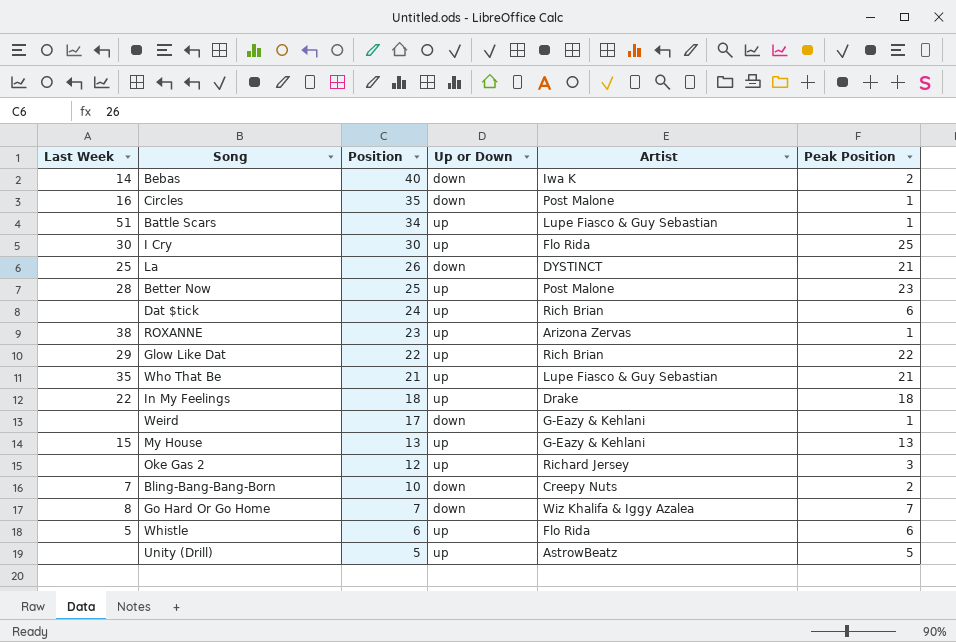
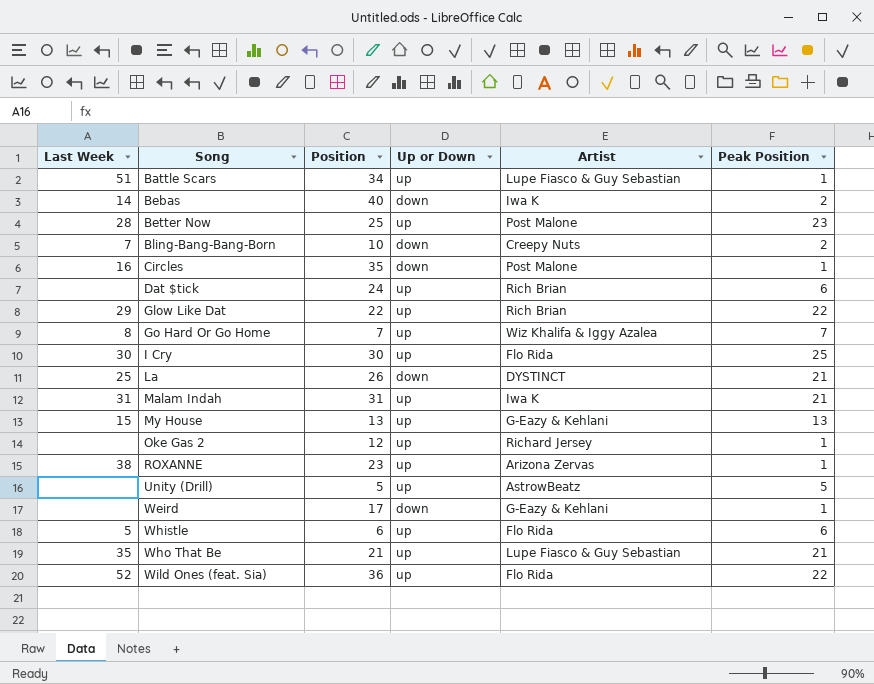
row order: Position descending -> Song ascending
row In My Feelings: 22 | 18 | up | Drake | 18 -> none
Go Hard Or Go Home | Up or Down: down -> up
row Malam Indah: none -> 31 | 31 | up | Iwa K | 21
Oke Gas 2 | Peak Position: 3 -> 1
row Wild Ones (feat. Sia): none -> 52 | 36 | up | Flo Rida | 22

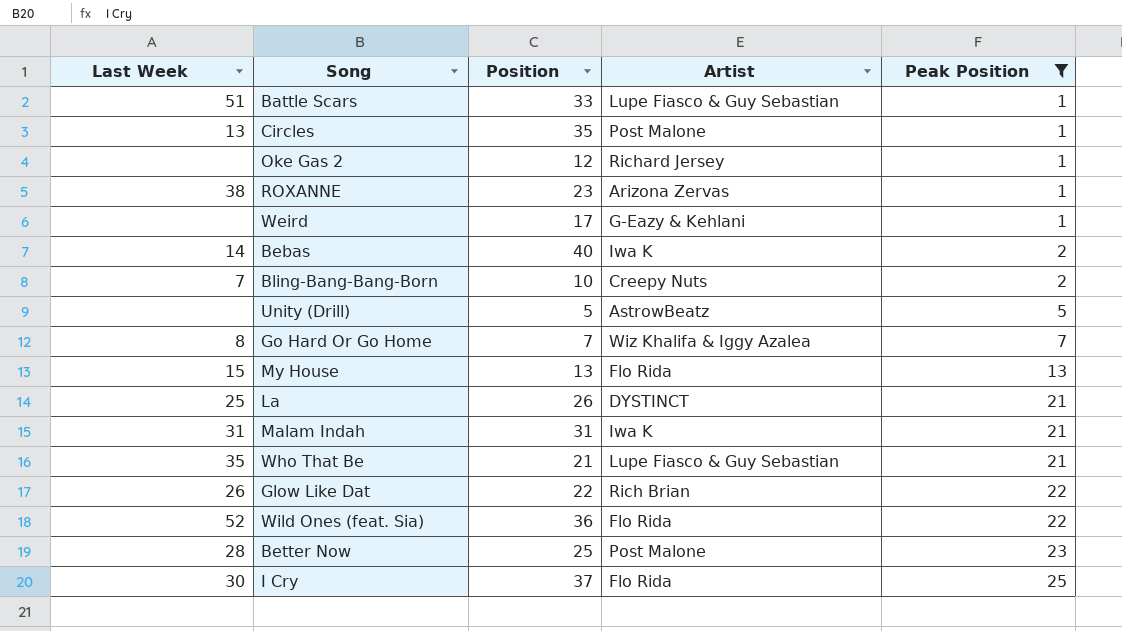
filter: none -> Peak Position != 6
row order: Song ascending -> Peak Position ascending
column Up or Down | position: 4 -> none
Battle Scars | Position: 34 -> 33
Circles | Last Week: 16 -> 13
My House | Artist: G-Eazy & Kehlani -> Flo Rida
Glow Like Dat | Last Week: 29 -> 26
I Cry | Position: 30 -> 37

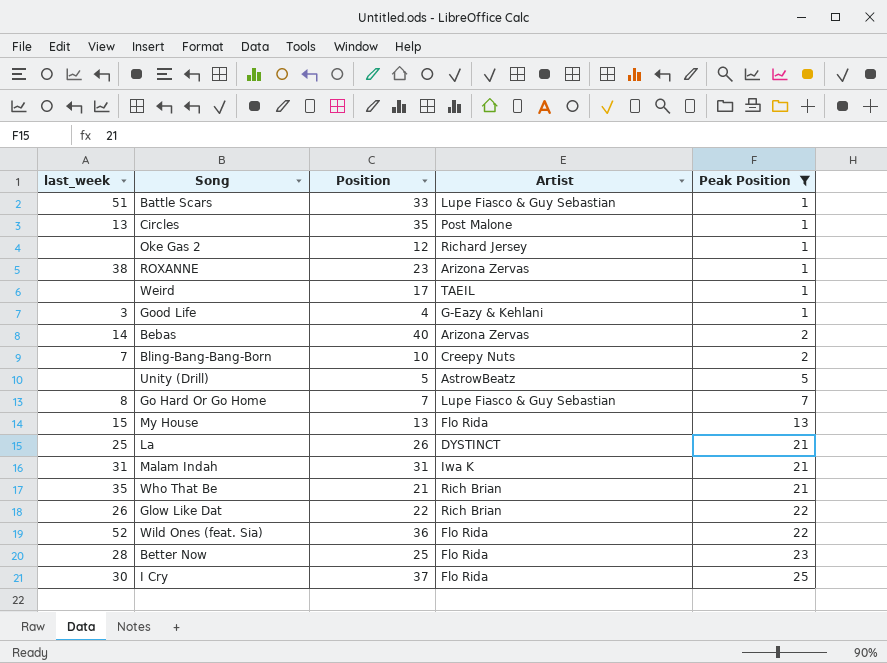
column name: Last Week -> last_week
Weird | Artist: G-Eazy & Kehlani -> TAEIL
row Good Life: none -> 3 | 4 | G-Eazy & Kehlani | 1
Bebas | Artist: Iwa K -> Arizona Zervas
Go Hard Or Go Home | Artist: Wiz Khalifa & Iggy Azalea -> Lupe Fiasco & Guy Sebastian
Who That Be | Artist: Lupe Fiasco & Guy Sebastian -> Rich Brian
Better Now | Artist: Post Malone -> Flo Rida

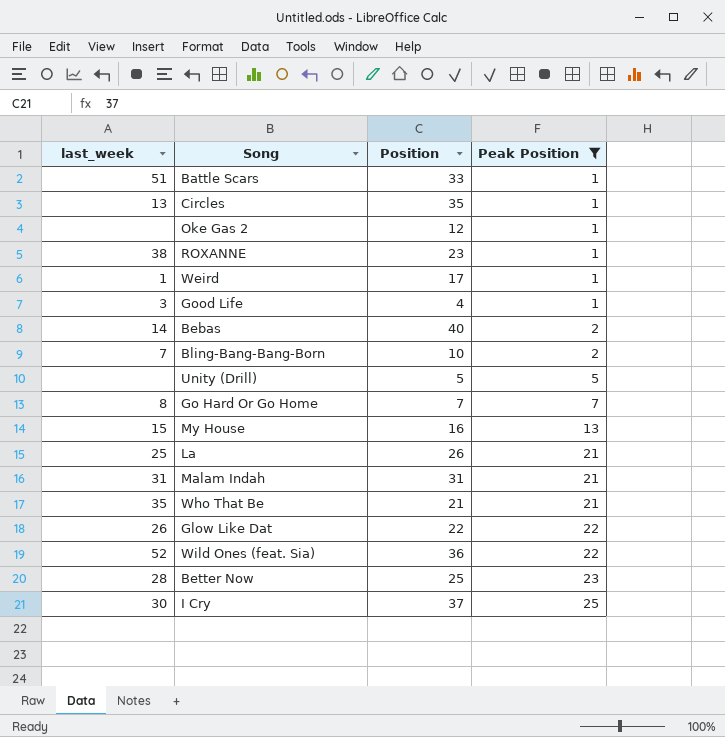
column Artist | position: 4 -> none
Weird | last_week: none -> 1
My House | Position: 13 -> 16

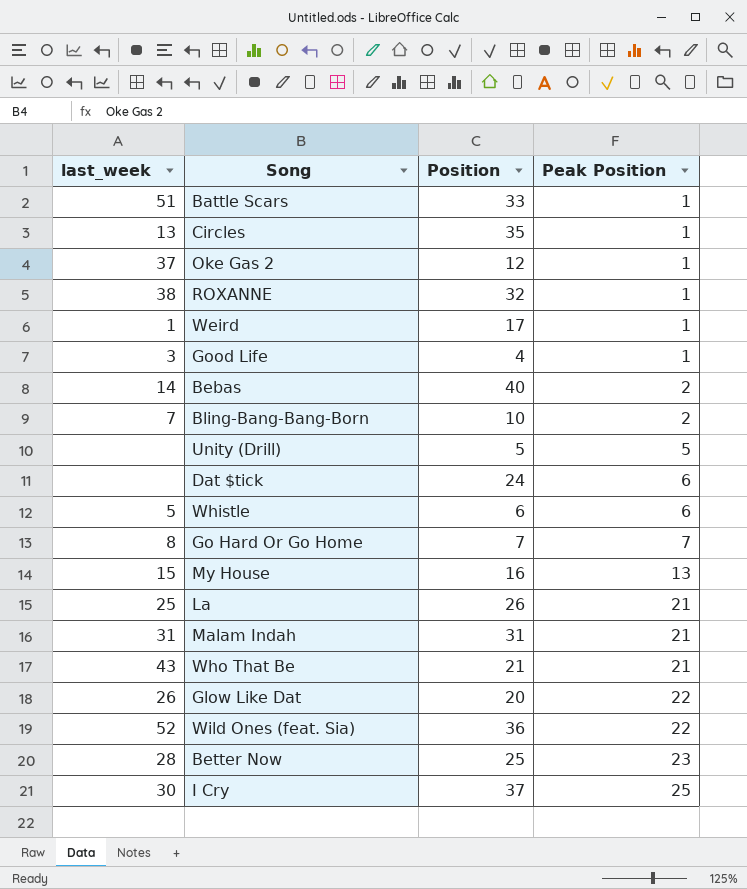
filter: Peak Position != 6 -> none
Oke Gas 2 | last_week: none -> 37
ROXANNE | Position: 23 -> 32
Who That Be | last_week: 35 -> 43
Glow Like Dat | Position: 22 -> 20

